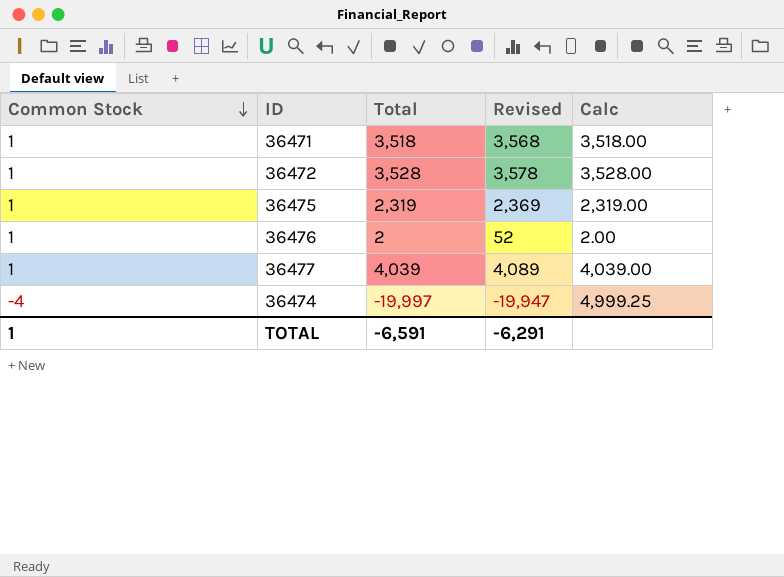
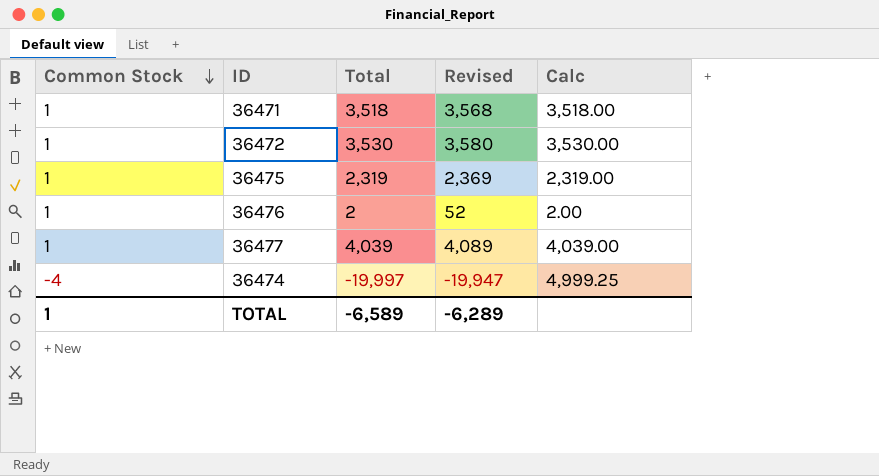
36472 | Total: 3,528 -> 3,530
36472 | Revised: 3,578 -> 3,580
36472 | Calc: 3,528.00 -> 3,530.00
TOTAL | Total: -6,591 -> -6,589
TOTAL | Revised: -6,291 -> -6,289

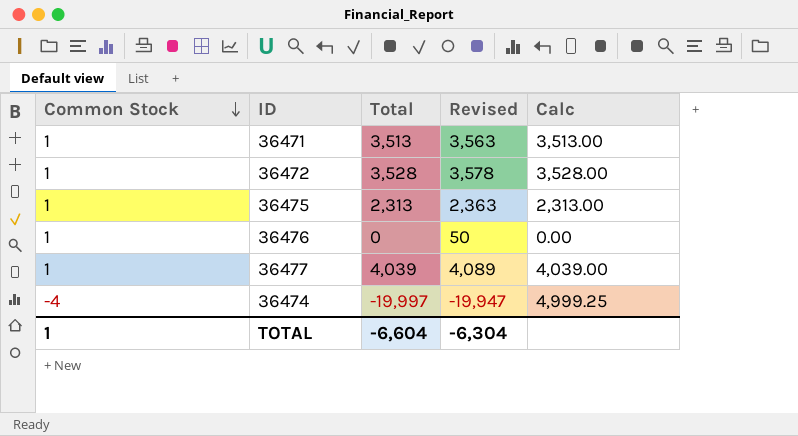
36471 | Total: 3,518 -> 3,513
36471 | Revised: 3,568 -> 3,563
36471 | Calc: 3,518.00 -> 3,513.00
36472 | Total: 3,530 -> 3,528
36472 | Revised: 3,580 -> 3,578
36472 | Calc: 3,530.00 -> 3,528.00
36475 | Total: 2,319 -> 2,313
36475 | Revised: 2,369 -> 2,363
36475 | Calc: 2,319.00 -> 2,313.00
36476 | Total: 2 -> 0
36476 | Revised: 52 -> 50
36476 | Calc: 2.00 -> 0.00
TOTAL | Total: -6,589 -> -6,604
TOTAL | Revised: -6,289 -> -6,304

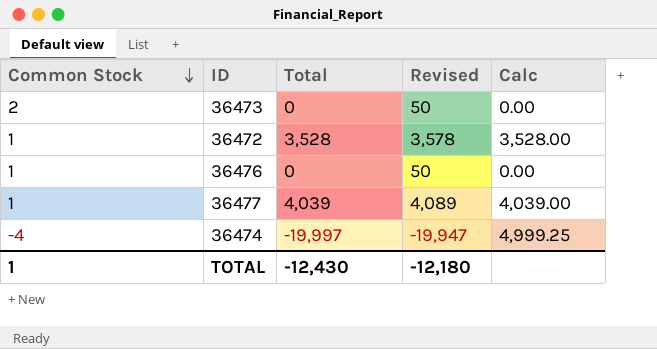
row 36471: 1 | 3,513 | 3,563 | 3,513.00 -> none
row 36475: 1 | 2,313 | 2,363 | 2,313.00 -> none
row 36473: none -> 2 | 0 | 50 | 0.00
TOTAL | Total: -6,604 -> -12,430
TOTAL | Revised: -6,304 -> -12,180

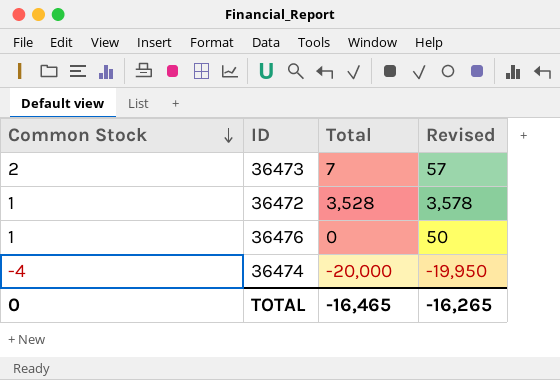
column Calc | formula: [Total] / [Common Stock] -> none
row 36477: 1 | 4,039 | 4,089 | 4,039.00 -> none
36473 | Total: 0 -> 7
36473 | Revised: 50 -> 57
36474 | Total: -19,997 -> -20,000
36474 | Revised: -19,947 -> -19,950
TOTAL | Common Stock: 1 -> 0
TOTAL | Total: -12,430 -> -16,465
TOTAL | Revised: -12,180 -> -16,265

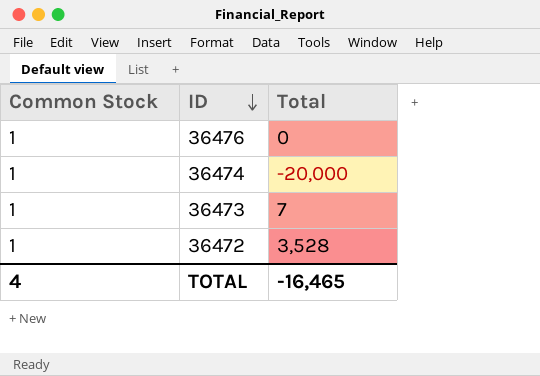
row order: Common Stock descending -> ID descending
column Revised | formula: [Total] + 50 -> none
36474 | Common Stock: -4 -> 1
36473 | Common Stock: 2 -> 1
TOTAL | Common Stock: 0 -> 4

